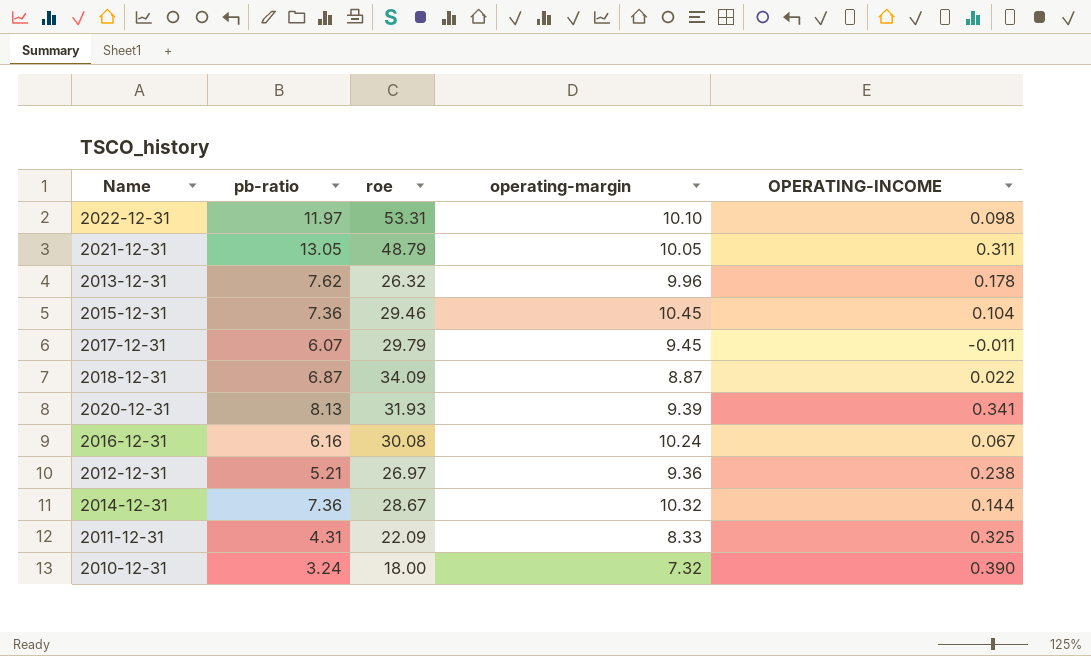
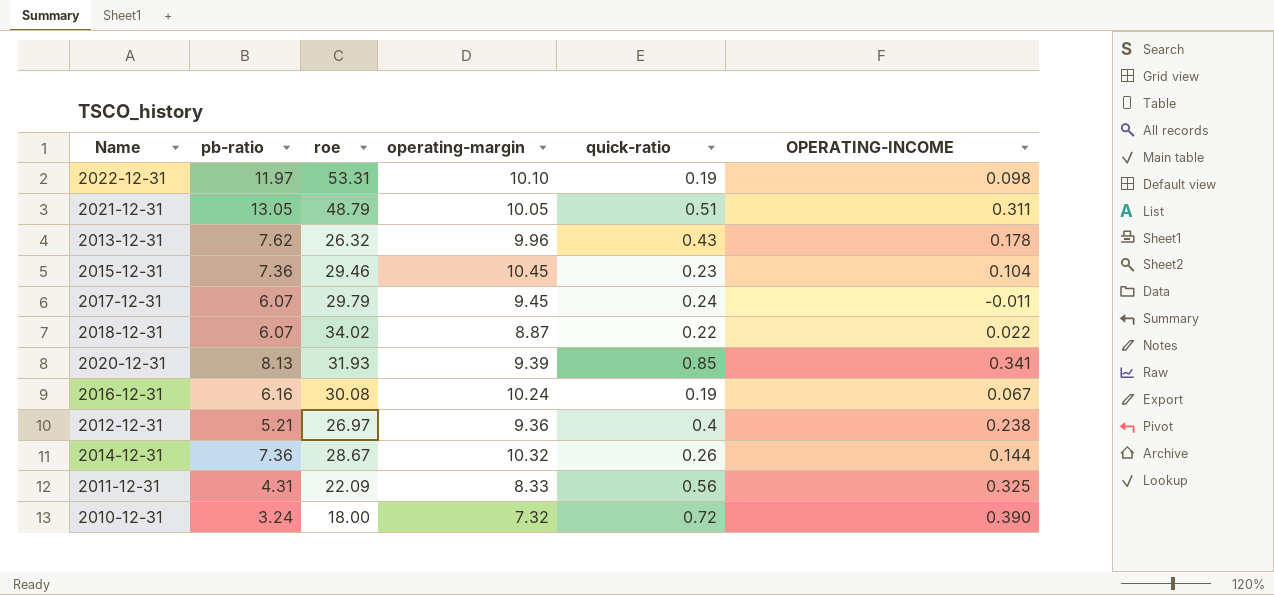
column quick-ratio | position: none -> 5
2018-12-31 | pb-ratio: 6.87 -> 6.07
2018-12-31 | roe: 34.09 -> 34.02

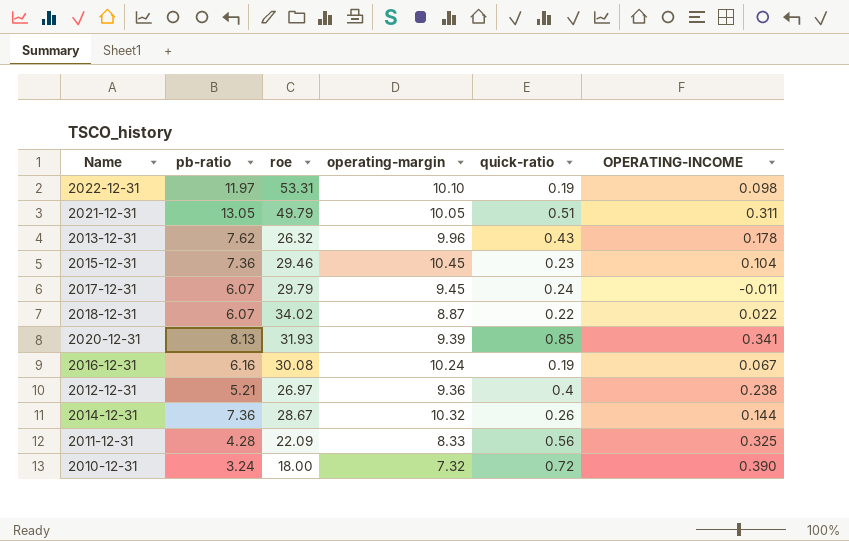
2021-12-31 | roe: 48.79 -> 49.79
2011-12-31 | pb-ratio: 4.31 -> 4.28

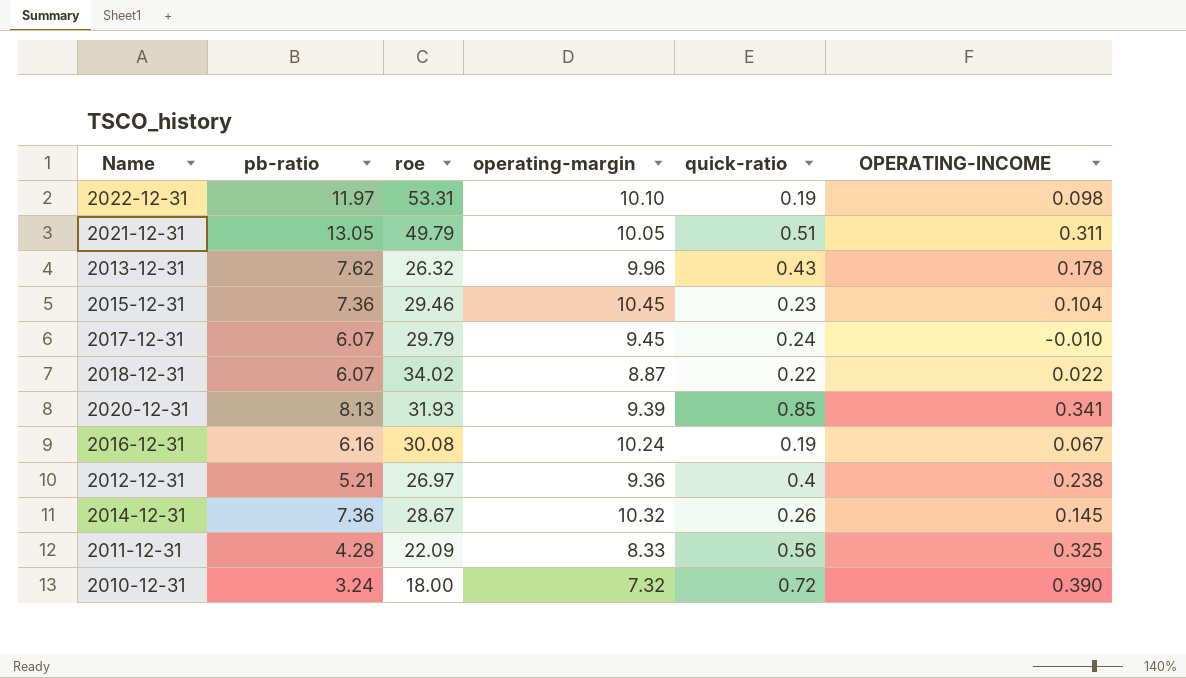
2017-12-31 | OPERATING-INCOME: -0.011 -> -0.010
2014-12-31 | OPERATING-INCOME: 0.144 -> 0.145

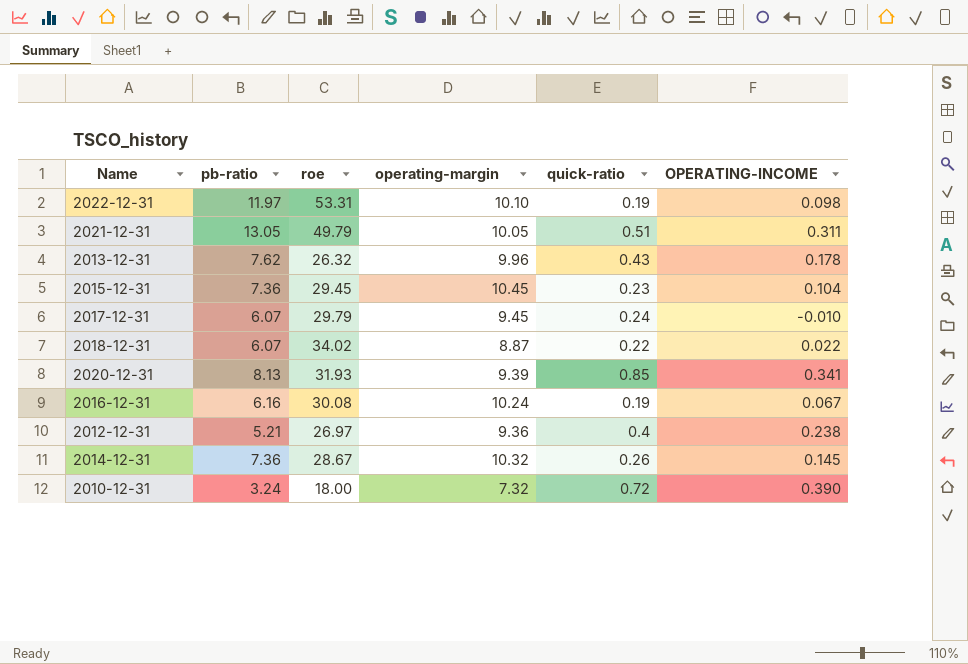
row 2011-12-31: 4.28 | 22.09 | 8.33 | 0.56 | 0.325 -> none
2015-12-31 | roe: 29.46 -> 29.45

